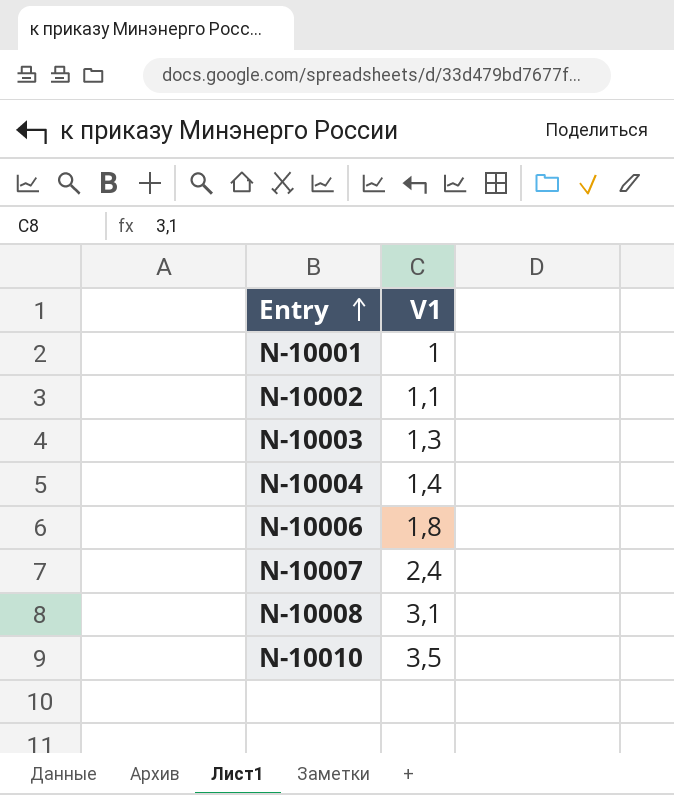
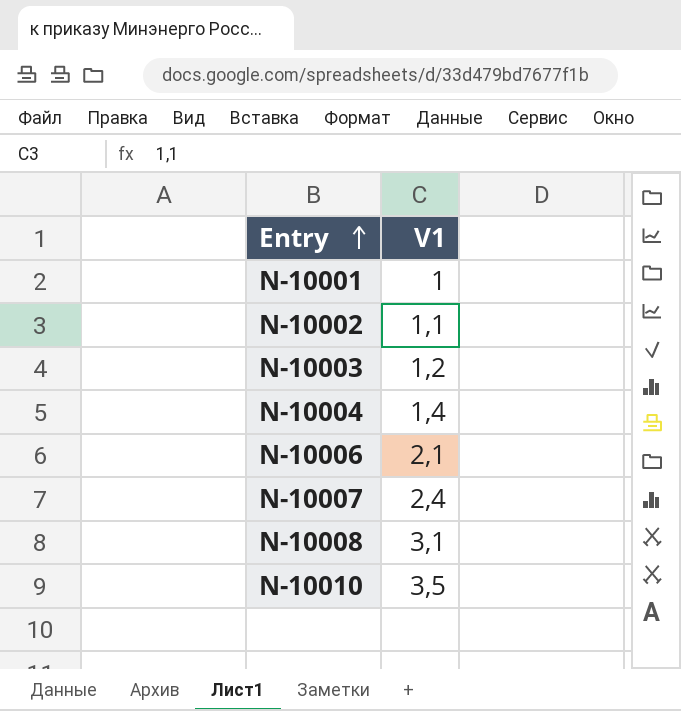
N-10003 | V1: 1,3 -> 1,2
N-10006 | V1: 1,8 -> 2,1

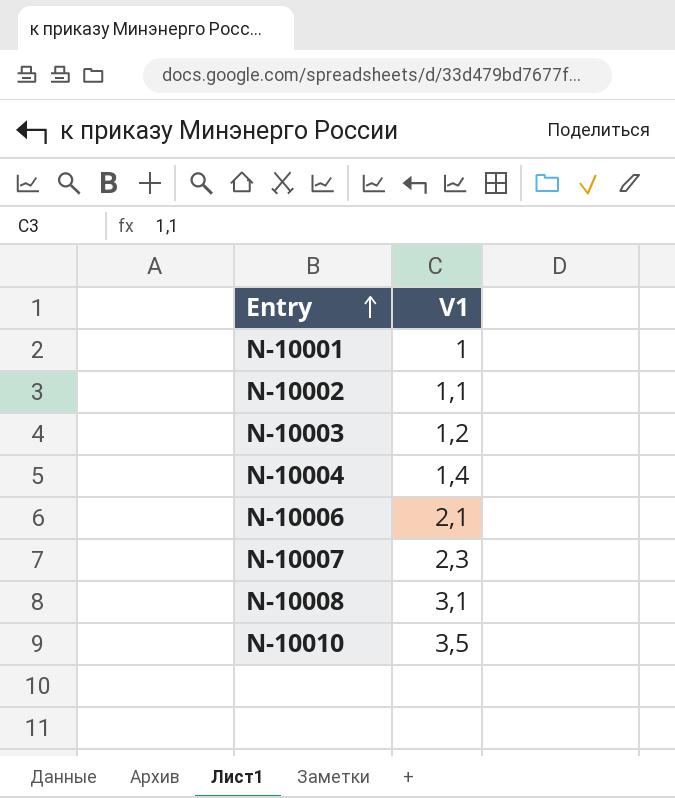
N-10007 | V1: 2,4 -> 2,3

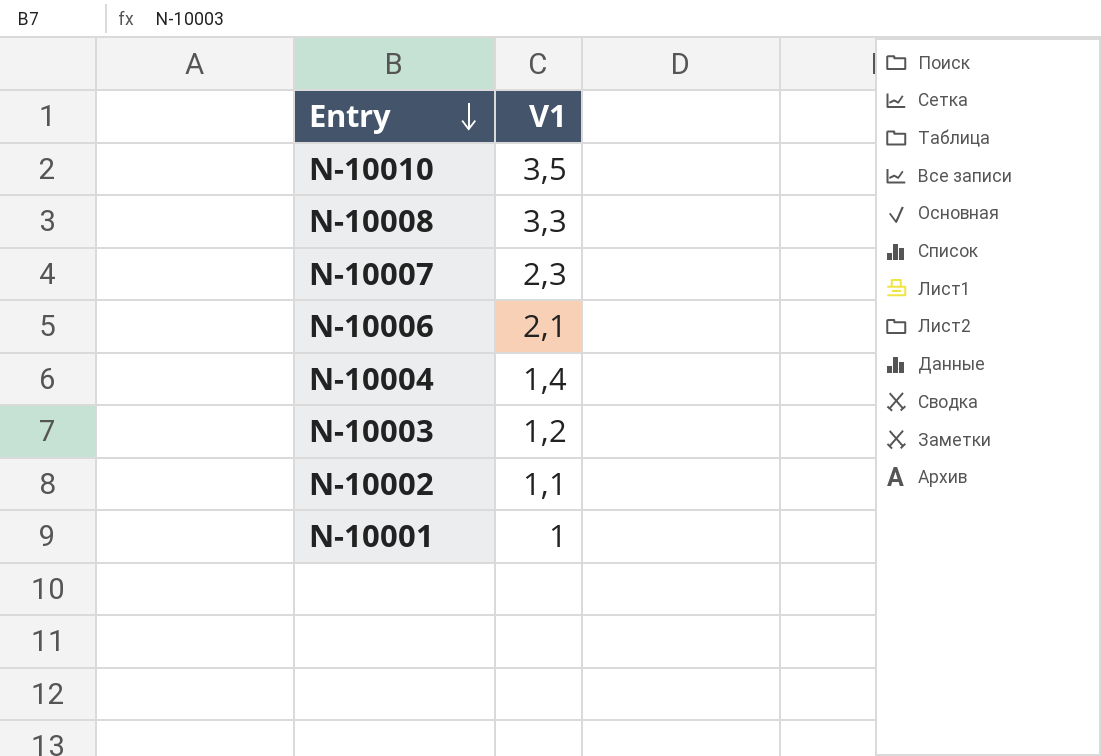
row order: Entry ascending -> Entry descending
N-10008 | V1: 3,1 -> 3,3

